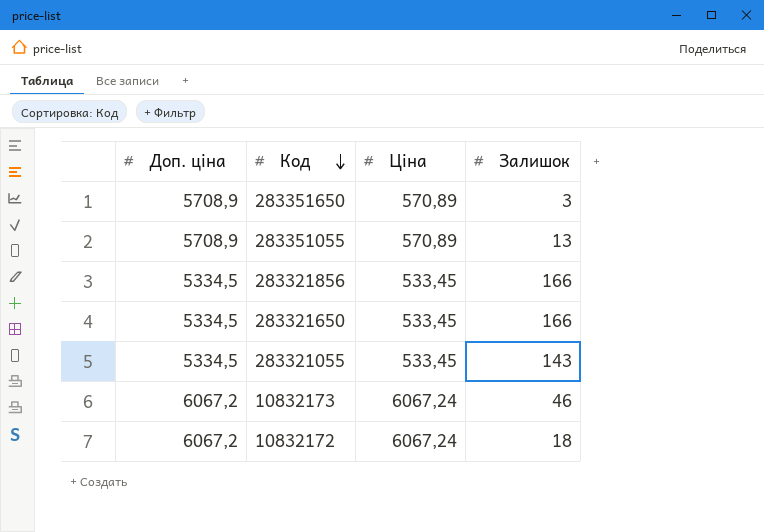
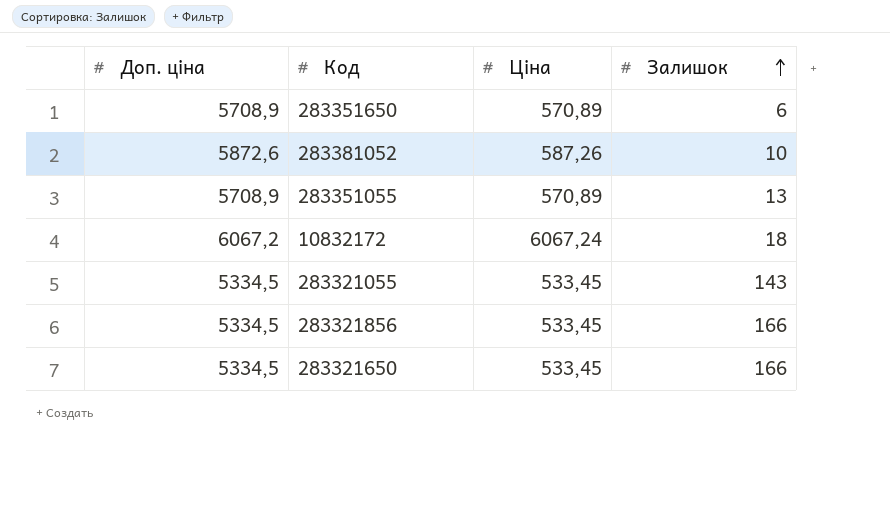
row order: Код descending -> Залишок ascending
row 10832173: 6067,2 | 6067,24 | 46 -> none
283351650 | Залишок: 3 -> 6
row 283381052: none -> 5872,6 | 587,26 | 10

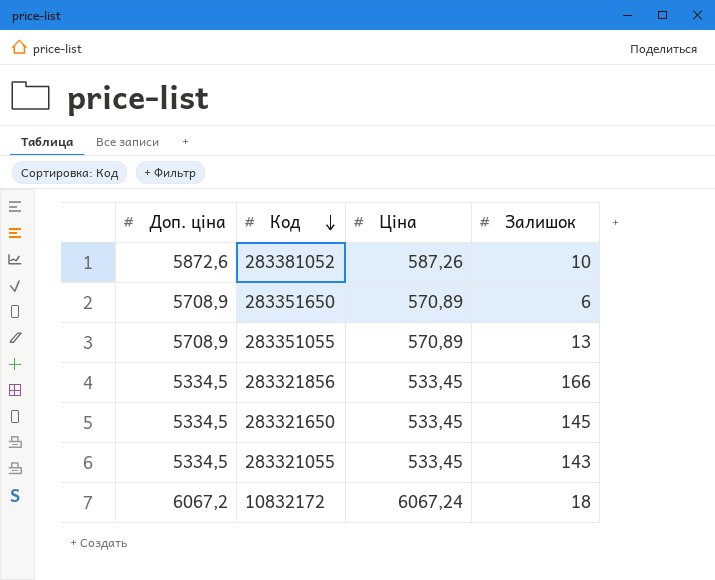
row order: Залишок ascending -> Код descending
283321650 | Залишок: 166 -> 145

